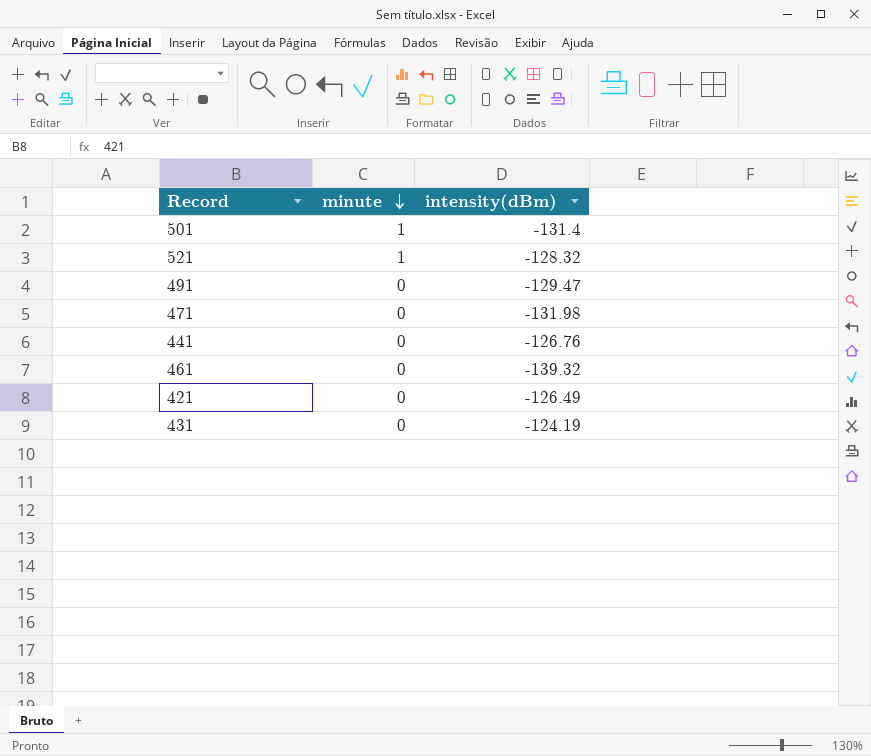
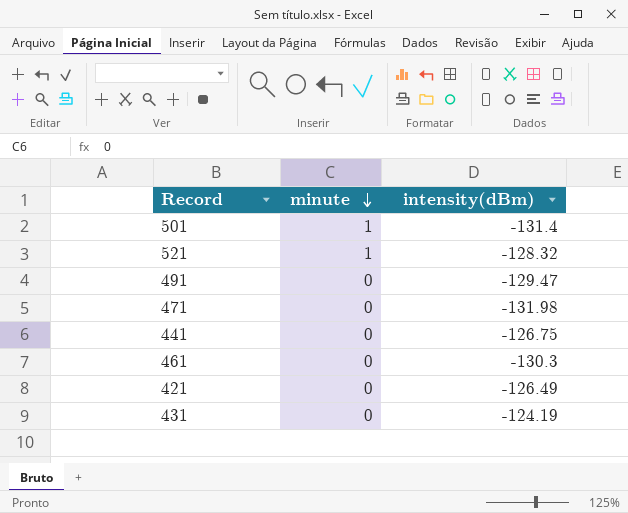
441 | intensity(dBm): -126.76 -> -126.75
461 | intensity(dBm): -139.32 -> -130.3

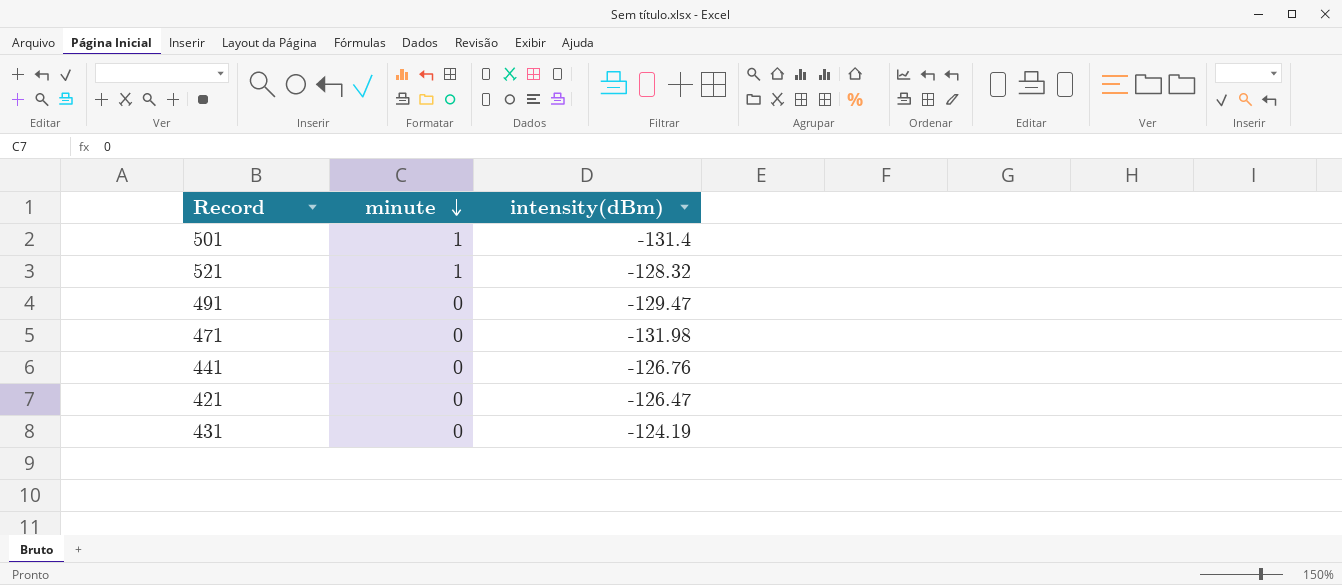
row 461: 0 | -130.3 -> none
441 | intensity(dBm): -126.75 -> -126.76
421 | intensity(dBm): -126.49 -> -126.47

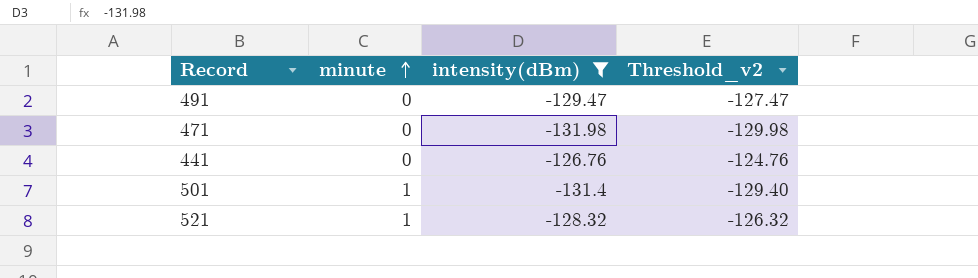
filter: none -> intensity(dBm) <= -126.76
row order: minute descending -> minute ascending
column Threshold_v2 | formula: none -> [intensity(dBm)] + 2

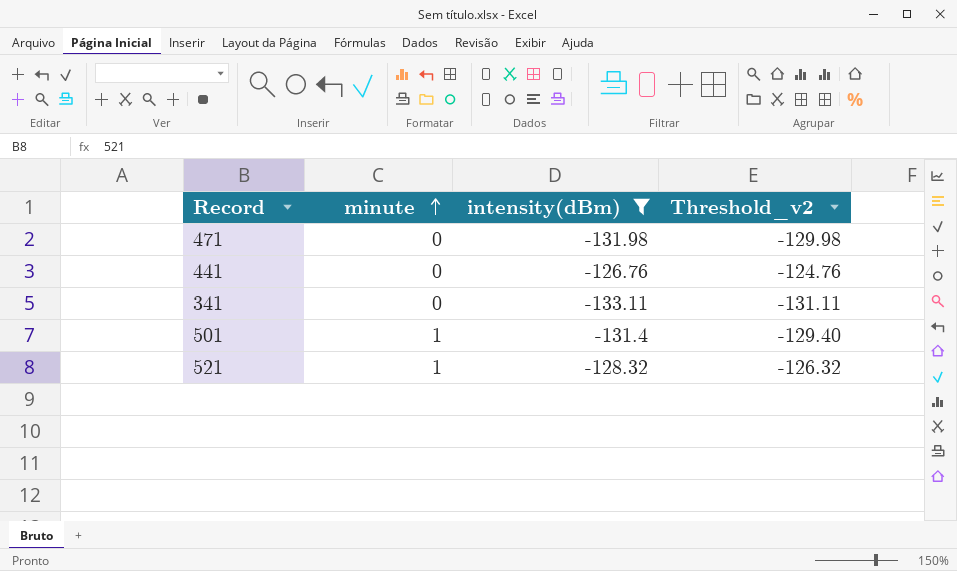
row 491: 0 | -129.47 | -127.47 -> none
row 341: none -> 0 | -133.11 | -131.11

